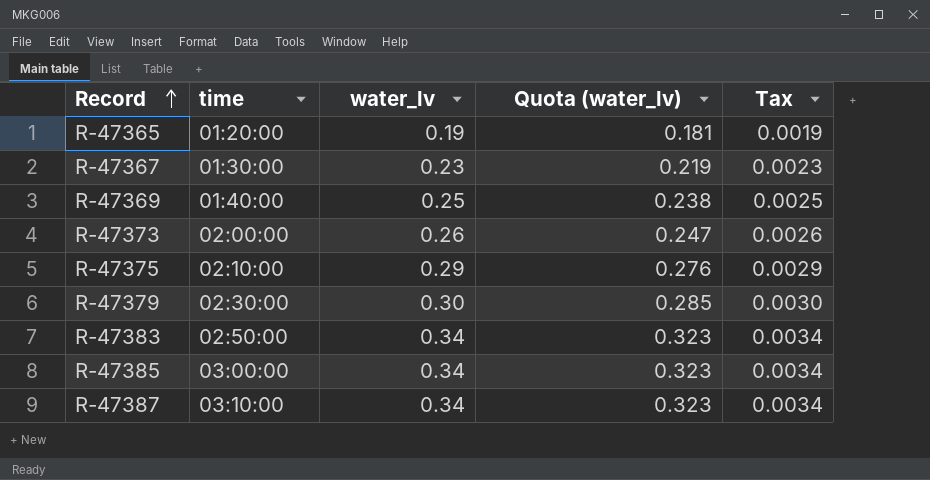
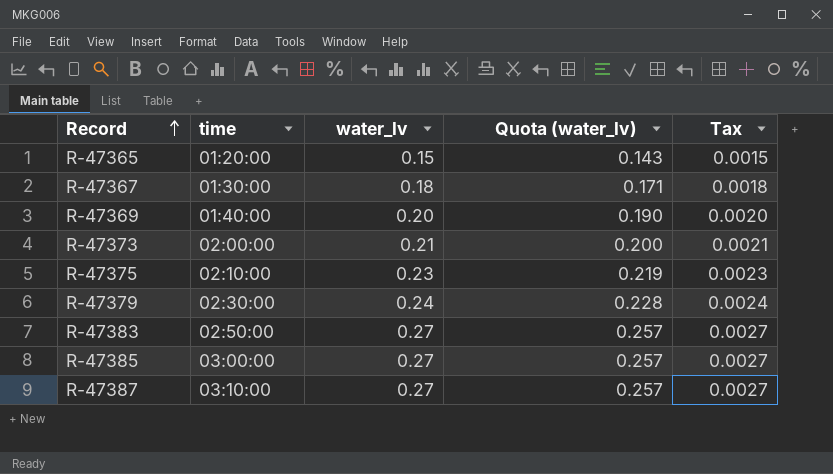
R-47365 | water_lv: 0.19 -> 0.15
R-47365 | Quota (water_lv): 0.181 -> 0.143
R-47365 | Tax: 0.0019 -> 0.0015
R-47367 | water_lv: 0.23 -> 0.18
R-47367 | Quota (water_lv): 0.219 -> 0.171
R-47367 | Tax: 0.0023 -> 0.0018
R-47369 | water_lv: 0.25 -> 0.20
R-47369 | Quota (water_lv): 0.238 -> 0.190
R-47369 | Tax: 0.0025 -> 0.0020
R-47373 | water_lv: 0.26 -> 0.21
R-47373 | Quota (water_lv): 0.247 -> 0.200
R-47373 | Tax: 0.0026 -> 0.0021
R-47375 | water_lv: 0.29 -> 0.23
R-47375 | Quota (water_lv): 0.276 -> 0.219
R-47375 | Tax: 0.0029 -> 0.0023
R-47379 | water_lv: 0.30 -> 0.24
R-47379 | Quota (water_lv): 0.285 -> 0.228
R-47379 | Tax: 0.0030 -> 0.0024
R-47383 | water_lv: 0.34 -> 0.27
R-47383 | Quota (water_lv): 0.323 -> 0.257
R-47383 | Tax: 0.0034 -> 0.0027
R-47385 | water_lv: 0.34 -> 0.27
R-47385 | Quota (water_lv): 0.323 -> 0.257
R-47385 | Tax: 0.0034 -> 0.0027
R-47387 | water_lv: 0.34 -> 0.27
R-47387 | Quota (water_lv): 0.323 -> 0.257
R-47387 | Tax: 0.0034 -> 0.0027

